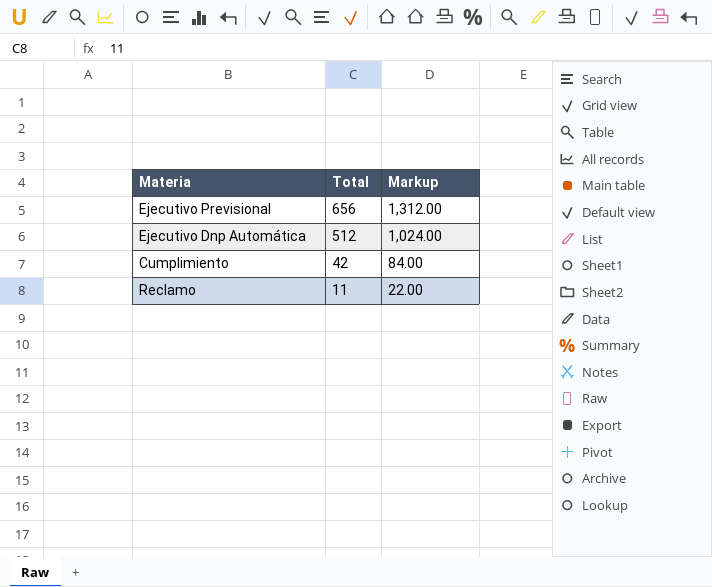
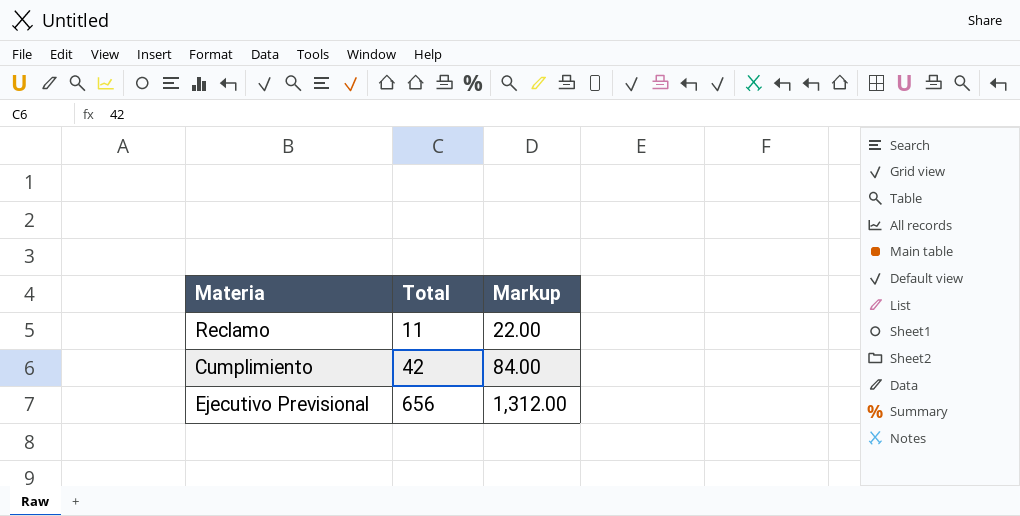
row order: Total descending -> Total ascending
row Ejecutivo Dnp Automática: 512 | 1,024.00 -> none

